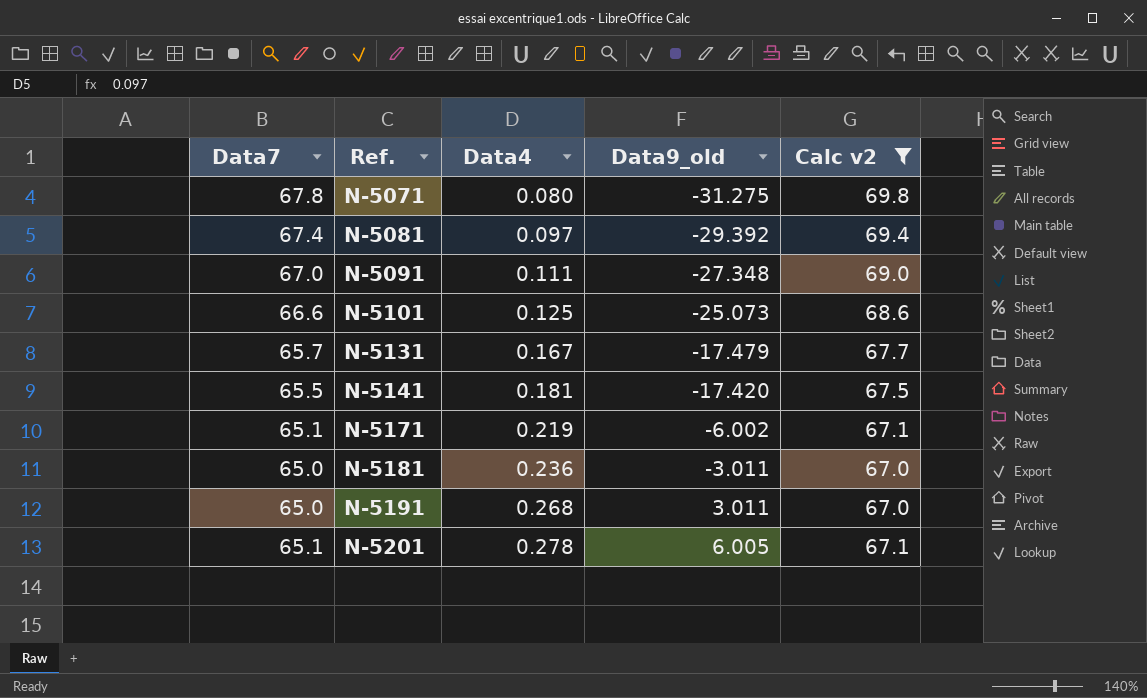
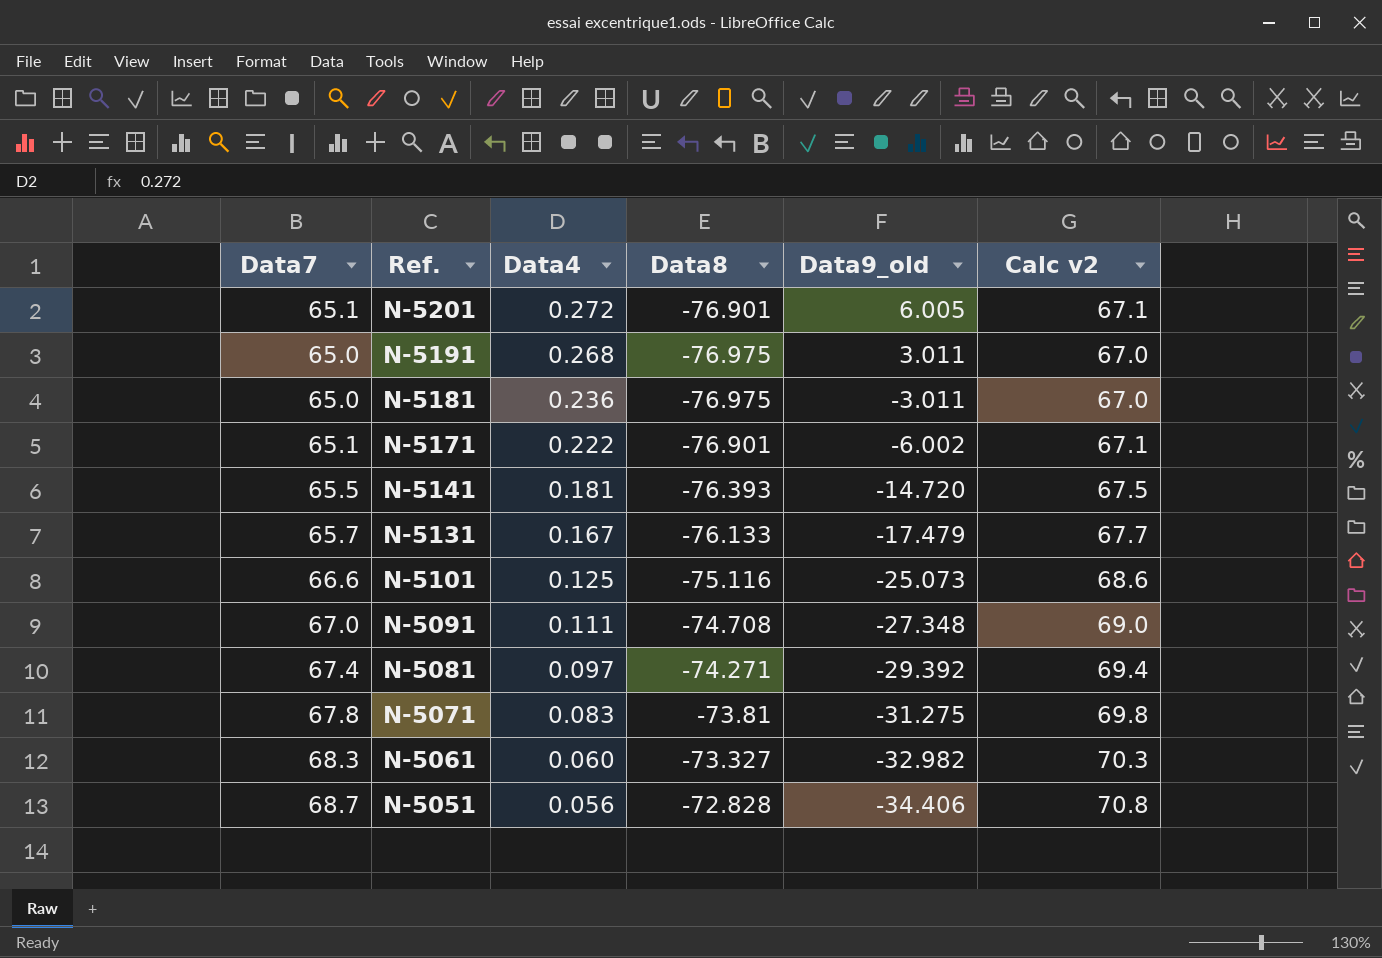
filter: Calc v2 <= 69.8 -> none
row order: Ref. ascending -> Ref. descending
column Data8 | position: none -> 4
N-5201 | Data4: 0.278 -> 0.272
N-5171 | Data4: 0.219 -> 0.222
N-5141 | Data9_old: -17.420 -> -14.720
N-5071 | Data4: 0.080 -> 0.083

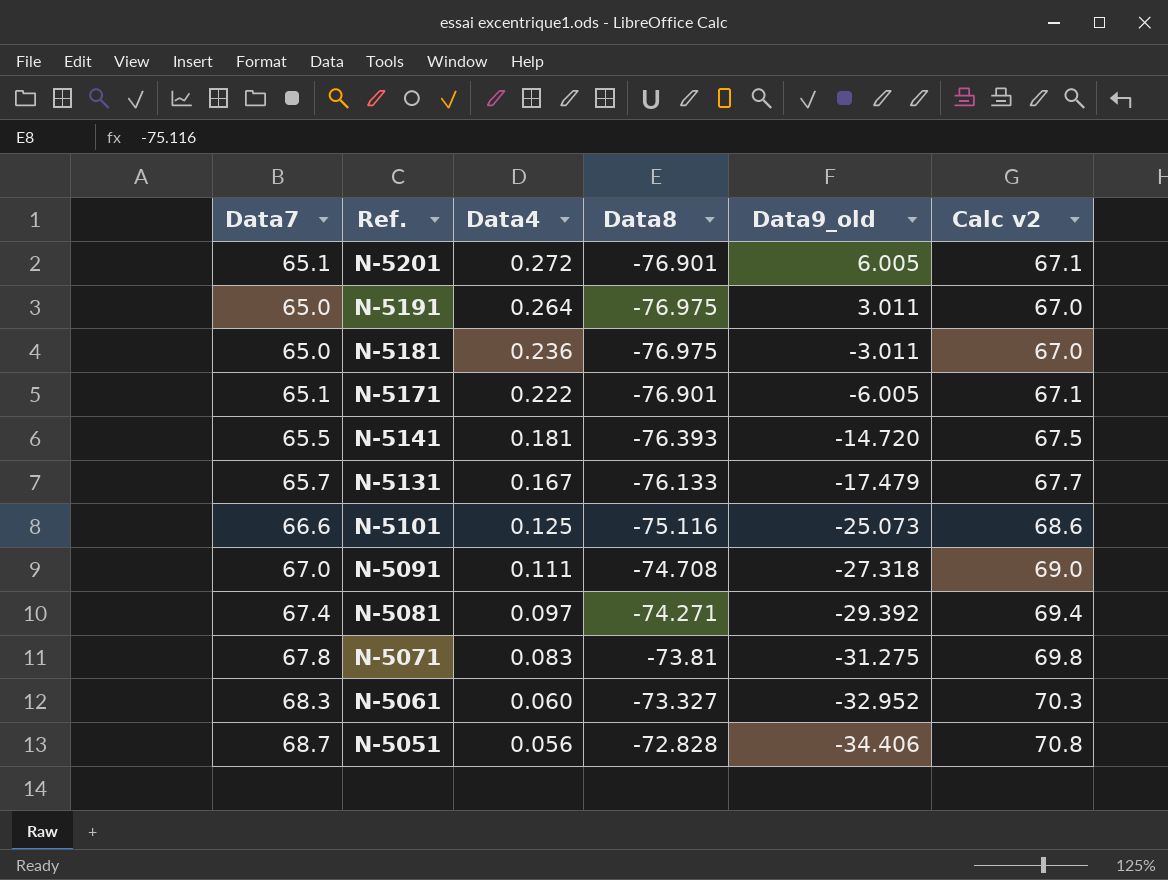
N-5191 | Data4: 0.268 -> 0.264
N-5171 | Data9_old: -6.002 -> -6.005
N-5091 | Data9_old: -27.348 -> -27.318
N-5061 | Data9_old: -32.982 -> -32.952

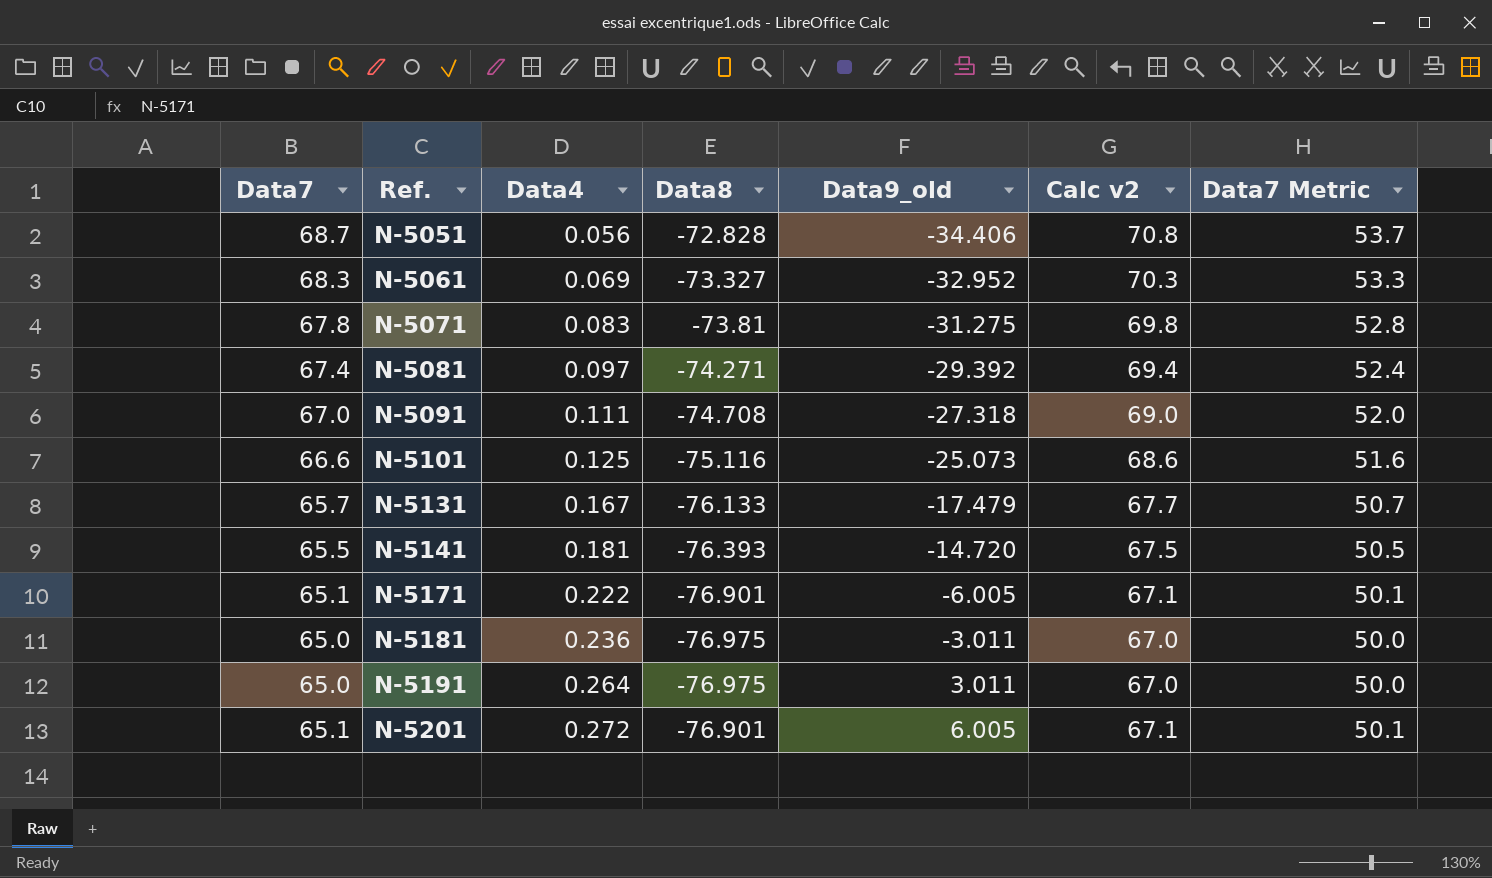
row order: Ref. descending -> Ref. ascending
column Data7 Metric | formula: none -> [Data7] - 15
N-5061 | Data4: 0.060 -> 0.069

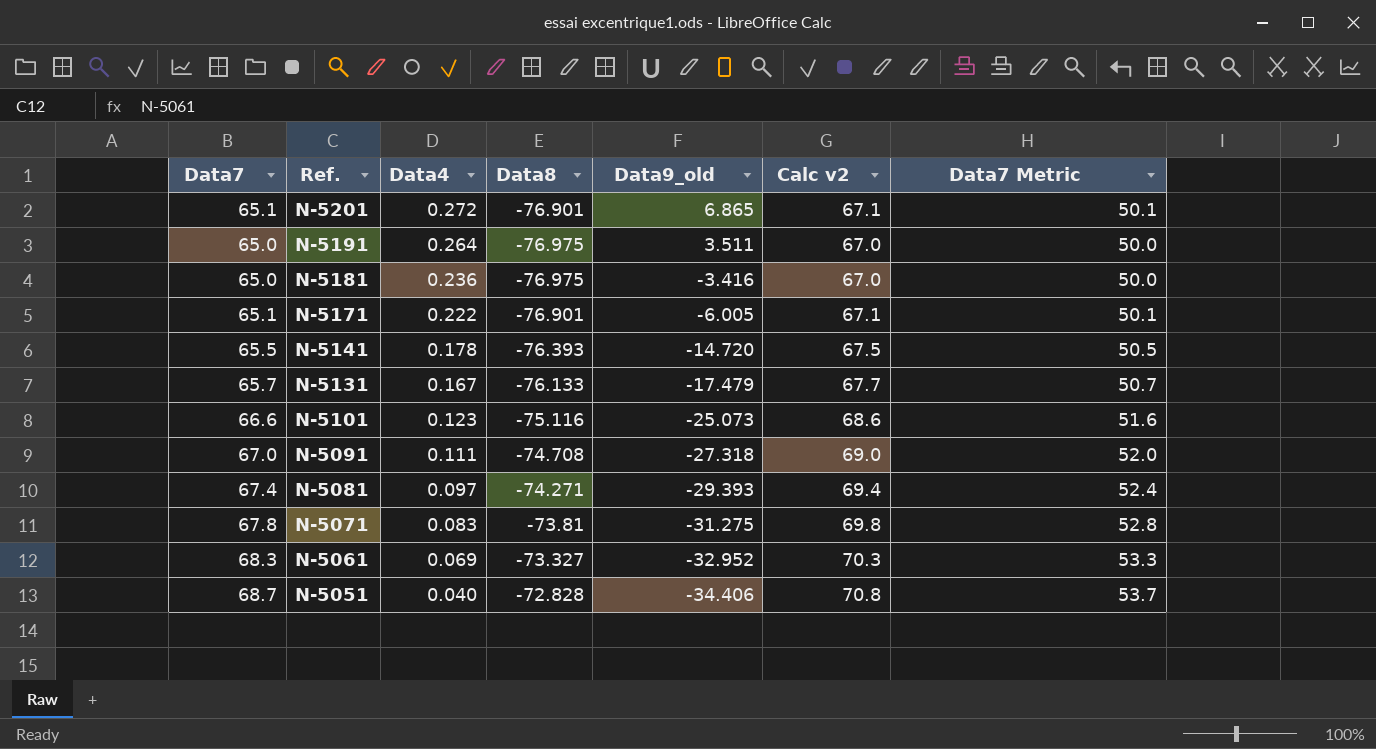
row order: Ref. ascending -> Ref. descending
N-5201 | Data9_old: 6.005 -> 6.865
N-5191 | Data9_old: 3.011 -> 3.511
N-5181 | Data9_old: -3.011 -> -3.416
N-5141 | Data4: 0.181 -> 0.178
N-5101 | Data4: 0.125 -> 0.123
N-5081 | Data9_old: -29.392 -> -29.393
N-5051 | Data4: 0.056 -> 0.040

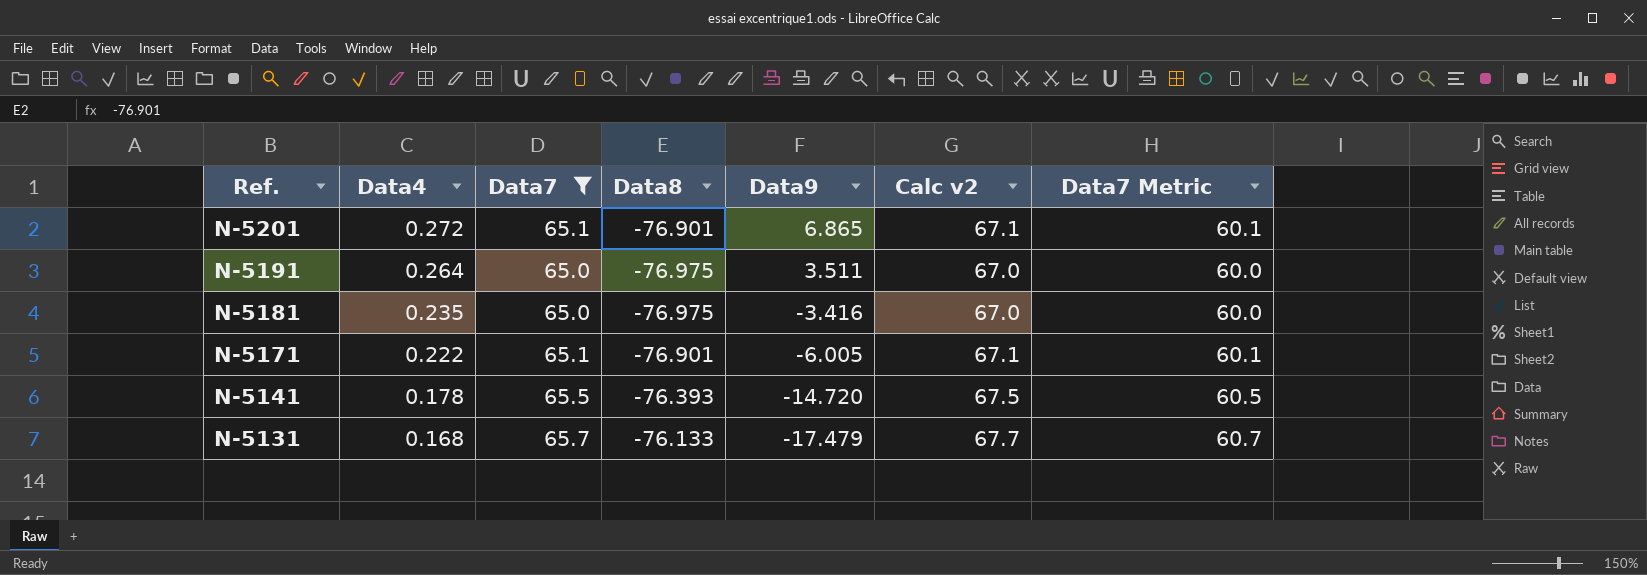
filter: none -> Data7 <= 65.7
column Data7 | position: 1 -> 3
column name: Data9_old -> Data9
column Data7 Metric | formula: [Data7] - 15 -> [Data7] - 5
N-5181 | Data4: 0.236 -> 0.235
N-5131 | Data4: 0.167 -> 0.168

